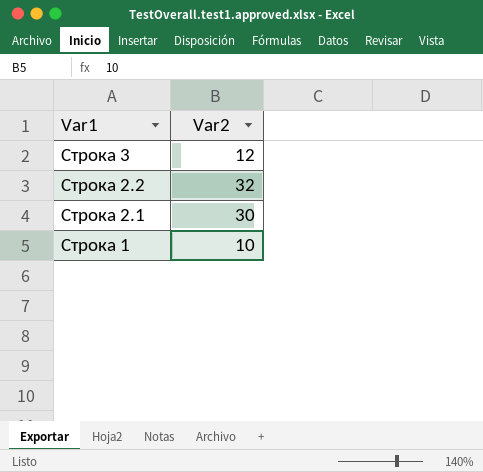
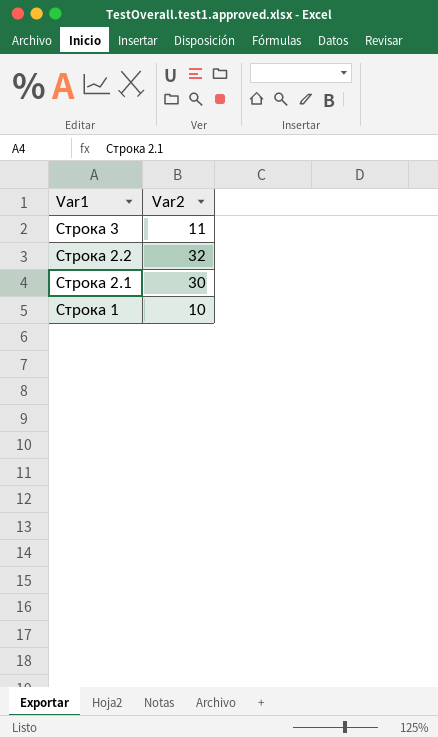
Строка 3 | Var2: 12 -> 11

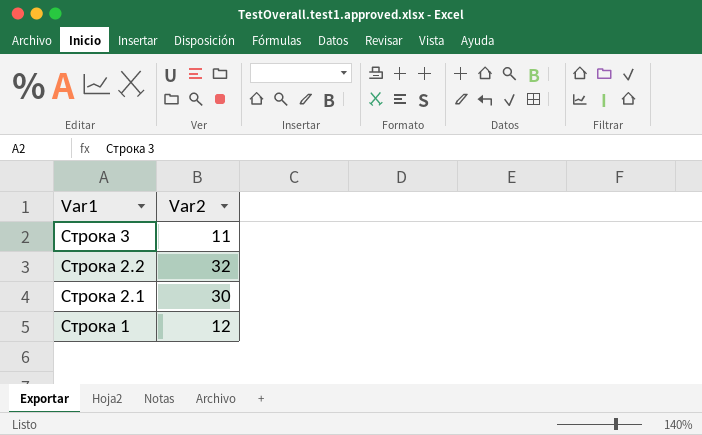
Строка 1 | Var2: 10 -> 12

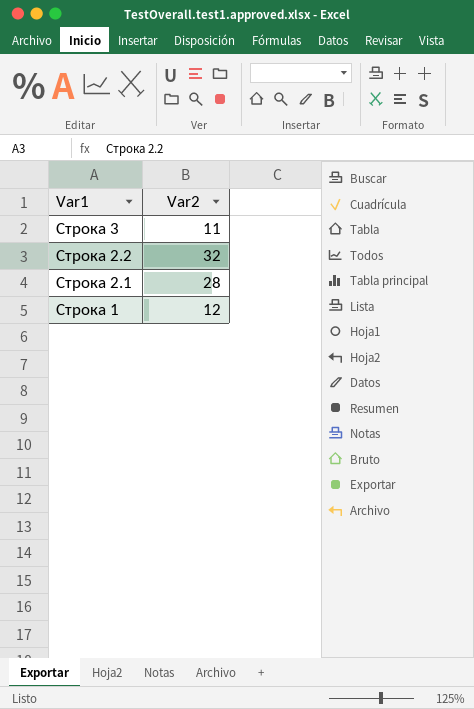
Строка 2.1 | Var2: 30 -> 28

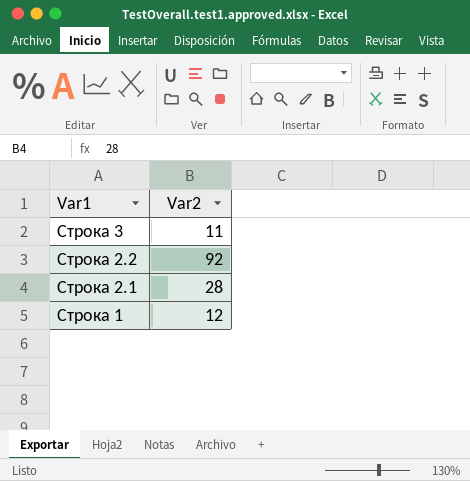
Строка 2.2 | Var2: 32 -> 92

